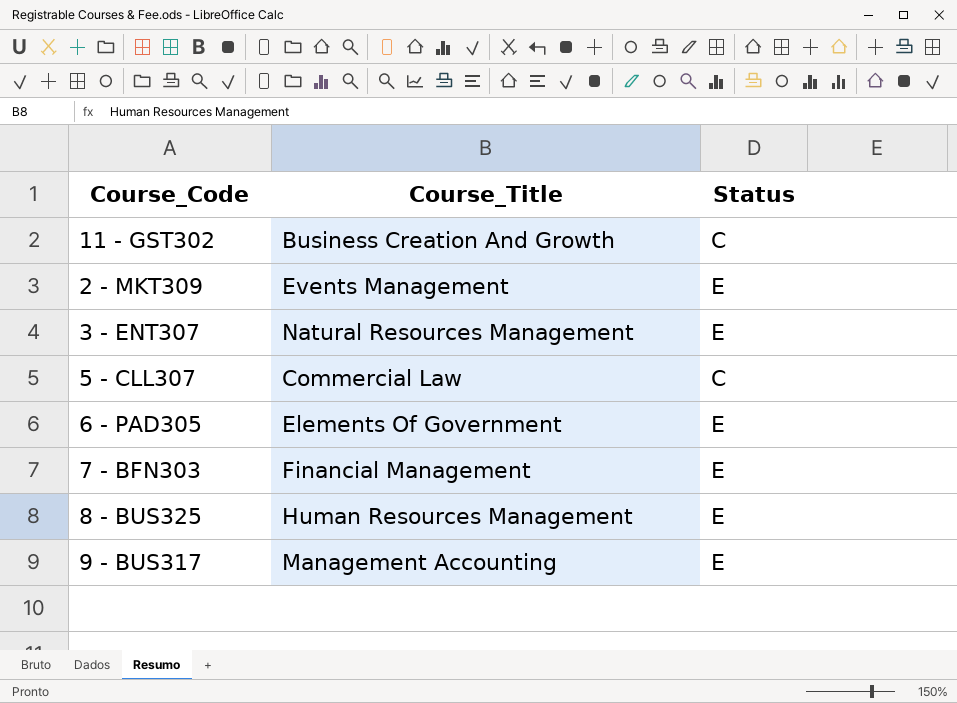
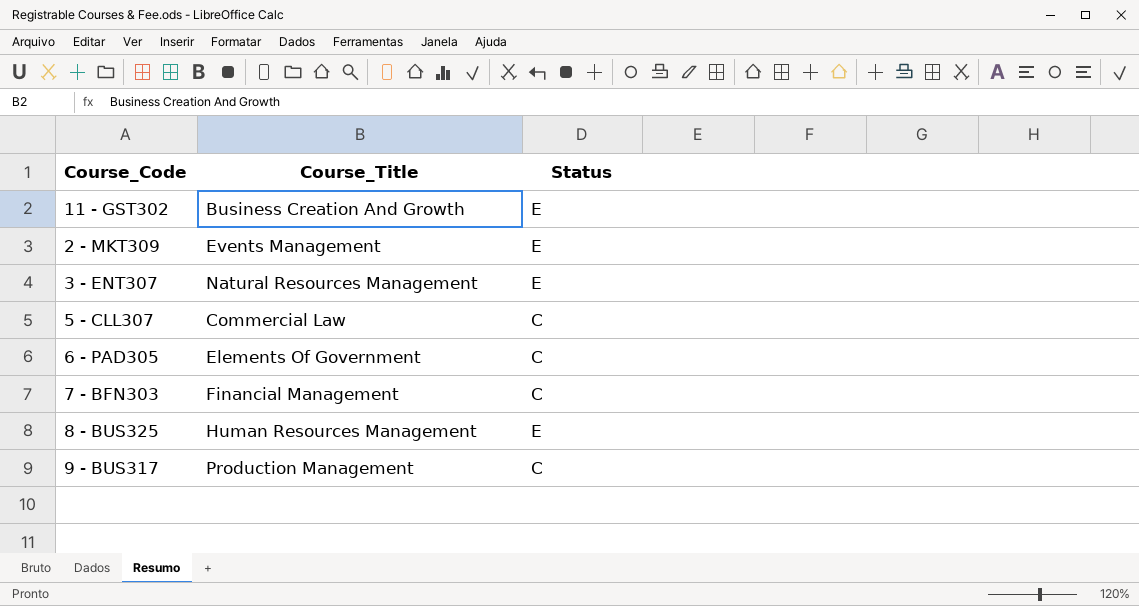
11 - GST302 | Status: C -> E
6 - PAD305 | Status: E -> C
7 - BFN303 | Status: E -> C
9 - BUS317 | Course_Title: Management Accounting -> Production Management
9 - BUS317 | Status: E -> C

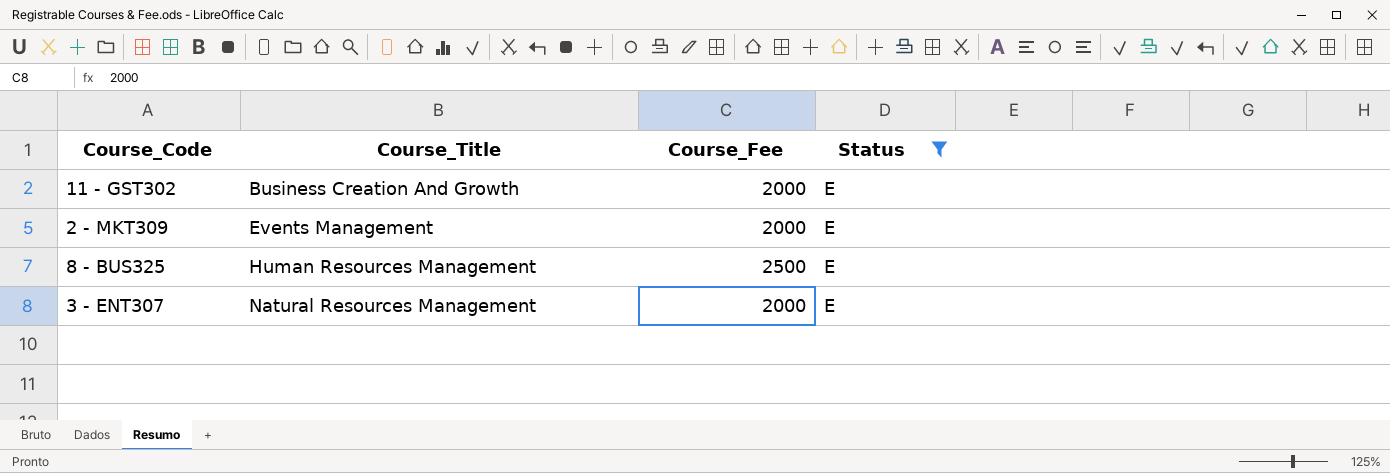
filter: none -> Status = E
row order: none -> Course_Title ascending
column Course_Fee | position: none -> 3

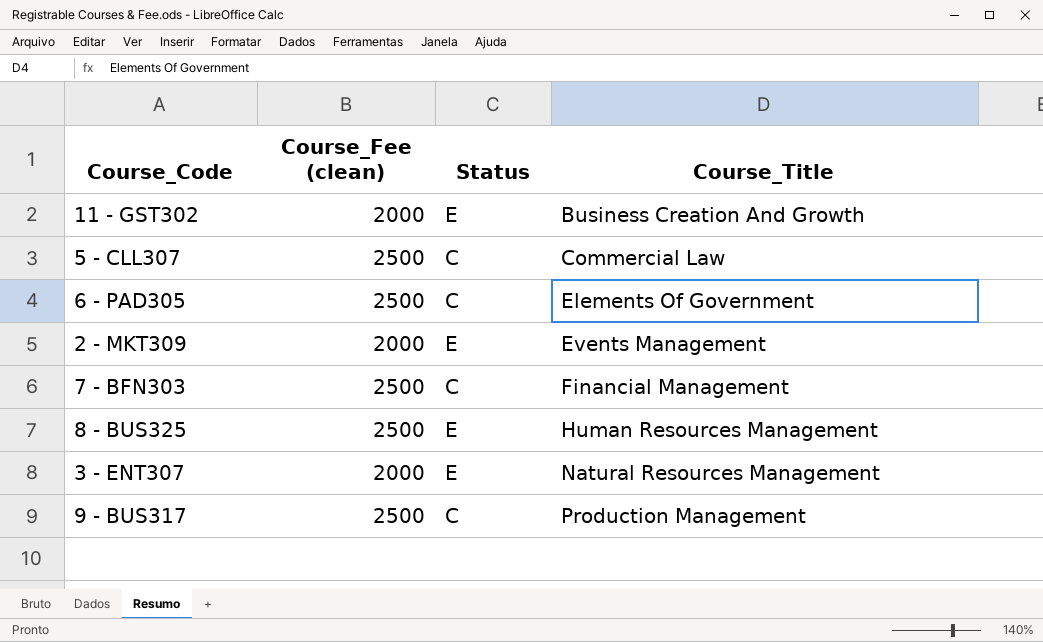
filter: Status = E -> none
column name: Course_Fee -> Course_Fee (clean)
column Course_Title | position: 2 -> 4

